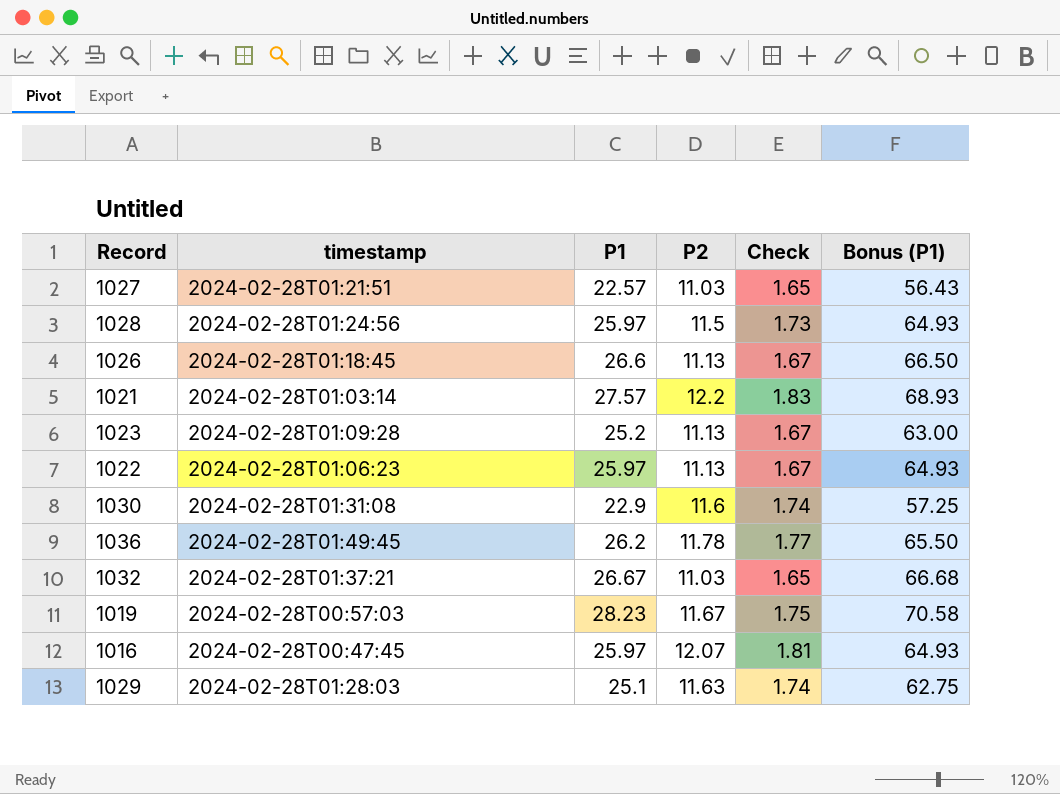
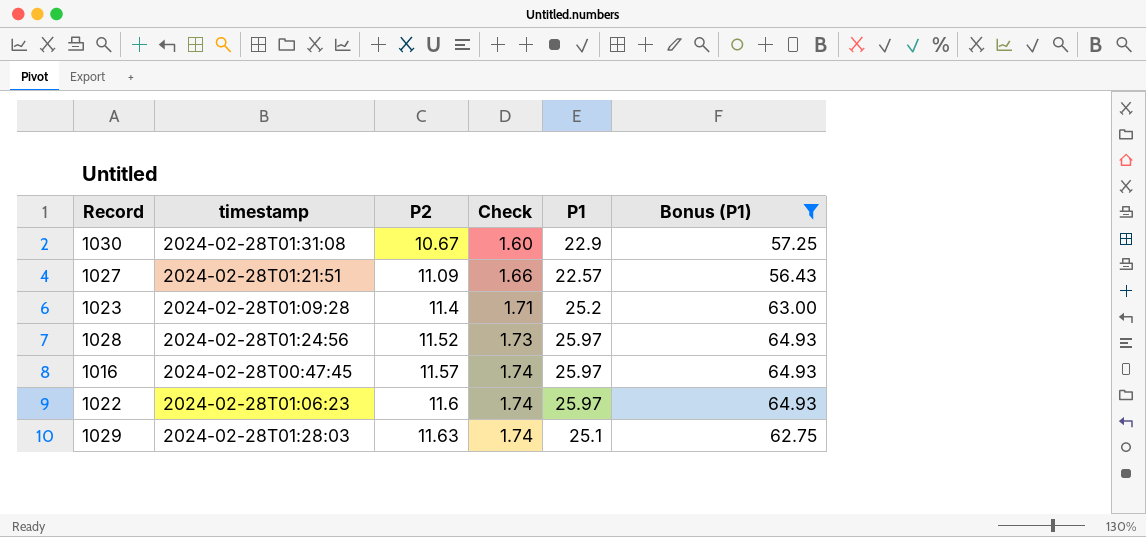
filter: none -> Bonus (P1) <= 64.93
row order: none -> P2 ascending
column P1 | position: 3 -> 5
1030 | P2: 11.6 -> 10.67
1030 | Check: 1.74 -> 1.60
1027 | P2: 11.03 -> 11.09
1027 | Check: 1.65 -> 1.66
1023 | P2: 11.13 -> 11.4
1023 | Check: 1.67 -> 1.71
1028 | P2: 11.5 -> 11.52
1016 | P2: 12.07 -> 11.57
1016 | Check: 1.81 -> 1.74
1022 | P2: 11.13 -> 11.6
1022 | Check: 1.67 -> 1.74

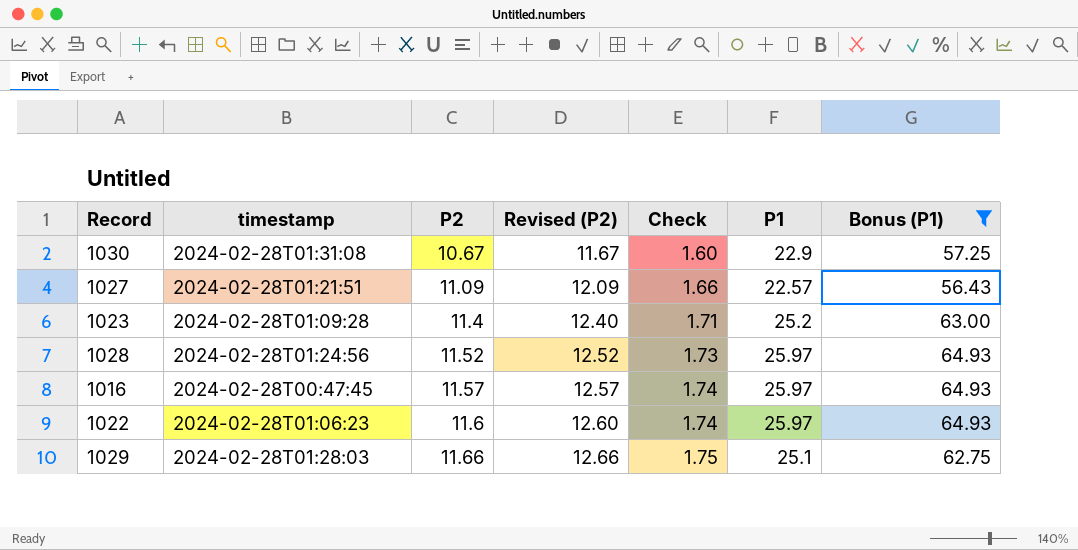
column Revised (P2) | formula: none -> [P2] + 1
1029 | P2: 11.63 -> 11.66
1029 | Check: 1.74 -> 1.75

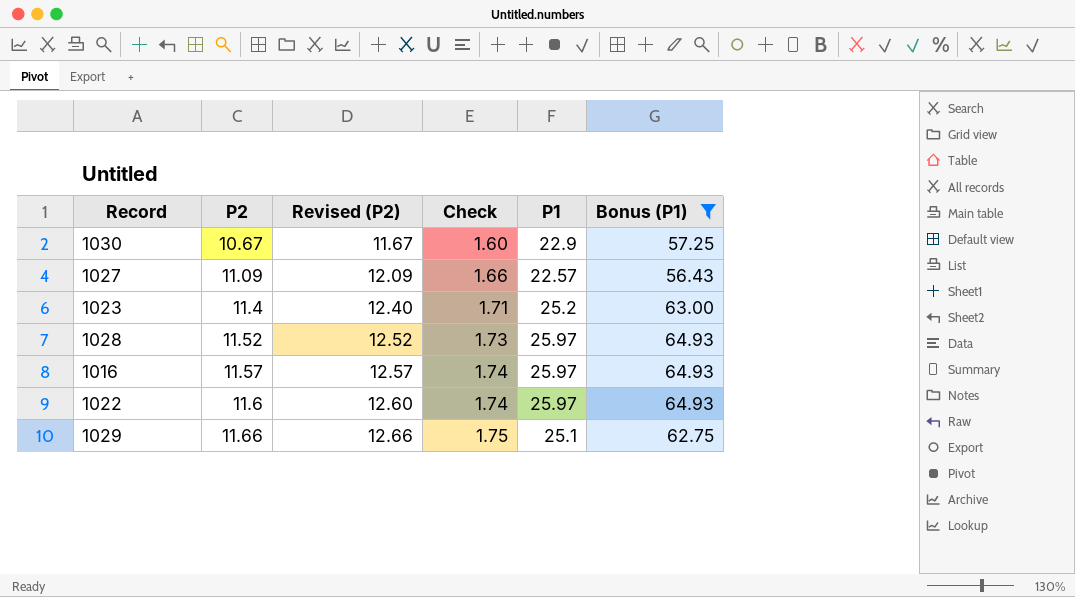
column timestamp | position: 2 -> none

